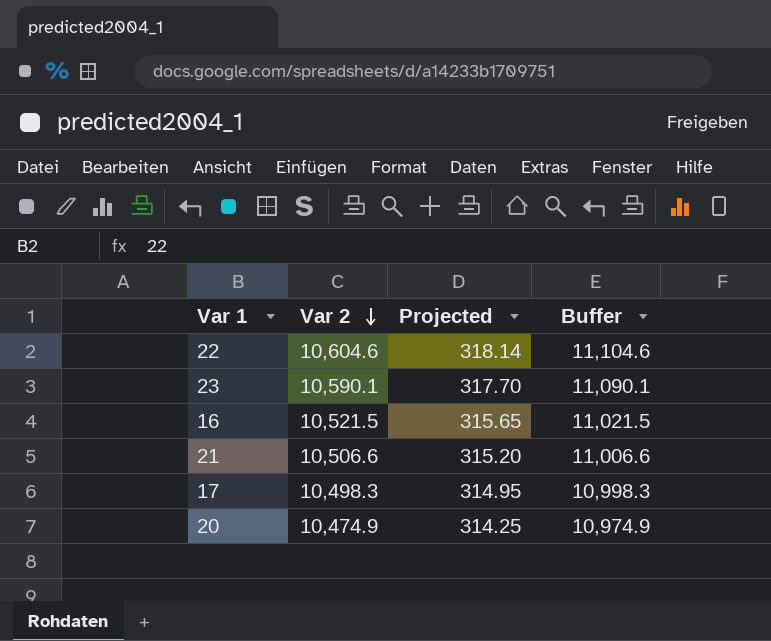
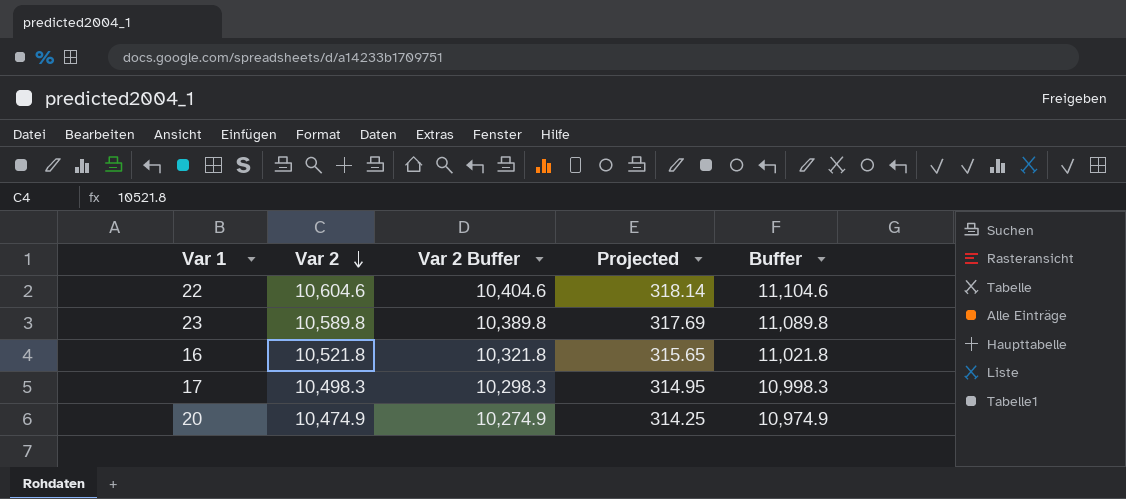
column Var 2 Buffer | formula: none -> [Var 2] - 200
row 21: 10,506.6 | 315.20 | 11,006.6 -> none
23 | Var 2: 10,590.1 -> 10,589.8
23 | Projected: 317.70 -> 317.69
23 | Buffer: 11,090.1 -> 11,089.8
16 | Var 2: 10,521.5 -> 10,521.8
16 | Buffer: 11,021.5 -> 11,021.8

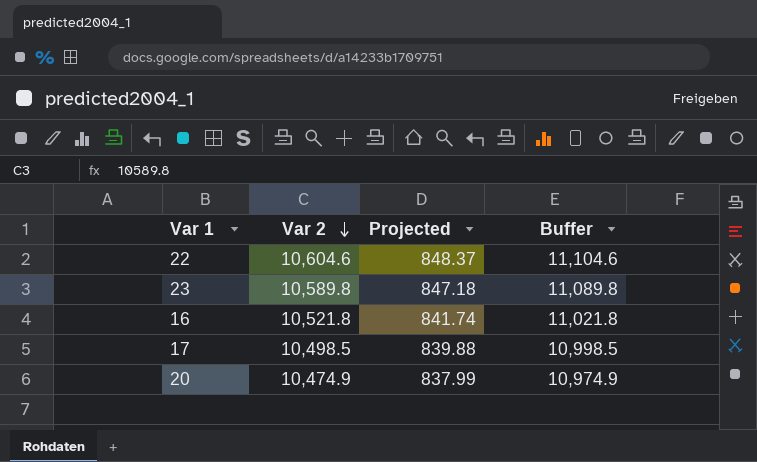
column Var 2 Buffer | formula: [Var 2] - 200 -> none
column Projected | formula: [Var 2] * 0.03 -> [Var 2] * 0.08
17 | Var 2: 10,498.3 -> 10,498.5
17 | Buffer: 10,998.3 -> 10,998.5

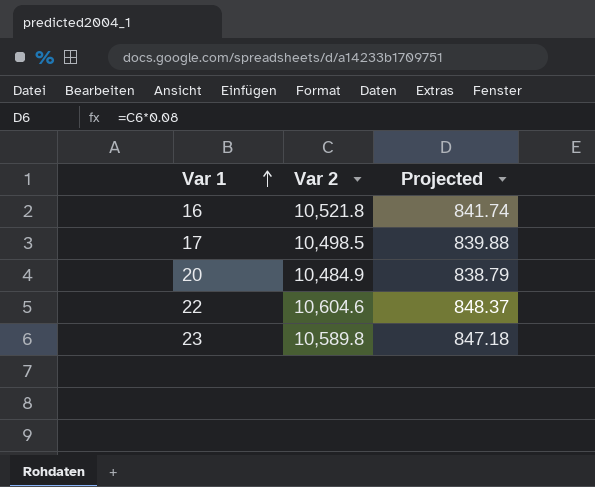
row order: Var 2 descending -> Var 1 ascending
column Buffer | formula: [Var 2] + 500 -> none
20 | Var 2: 10,474.9 -> 10,484.9
20 | Projected: 837.99 -> 838.79

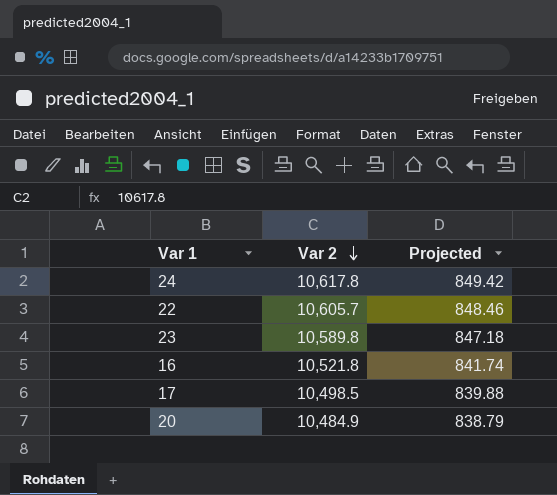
row order: Var 1 ascending -> Var 2 descending
row 24: none -> 10,617.8 | 849.42
22 | Var 2: 10,604.6 -> 10,605.7
22 | Projected: 848.37 -> 848.46

